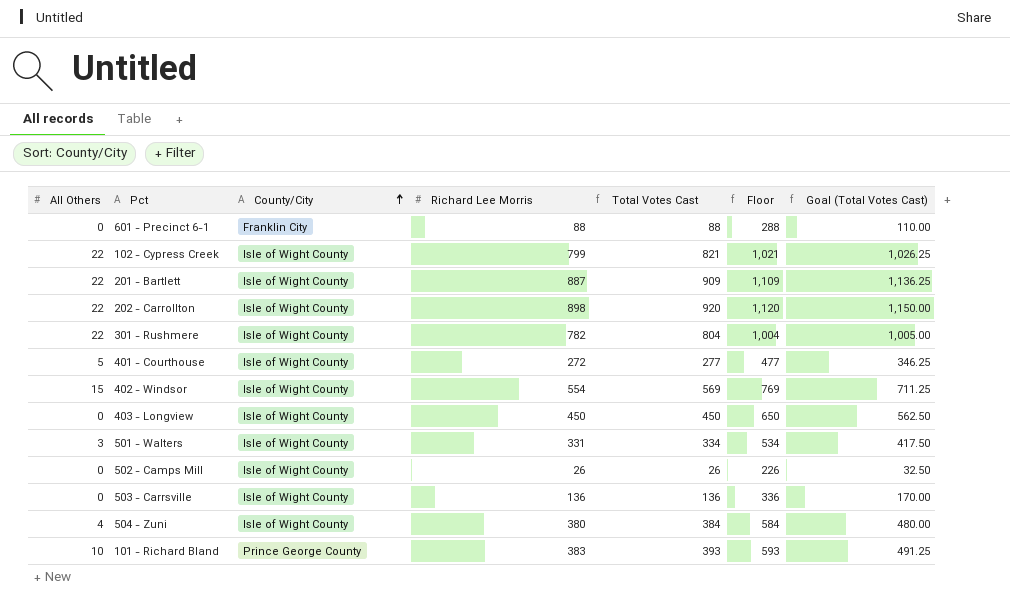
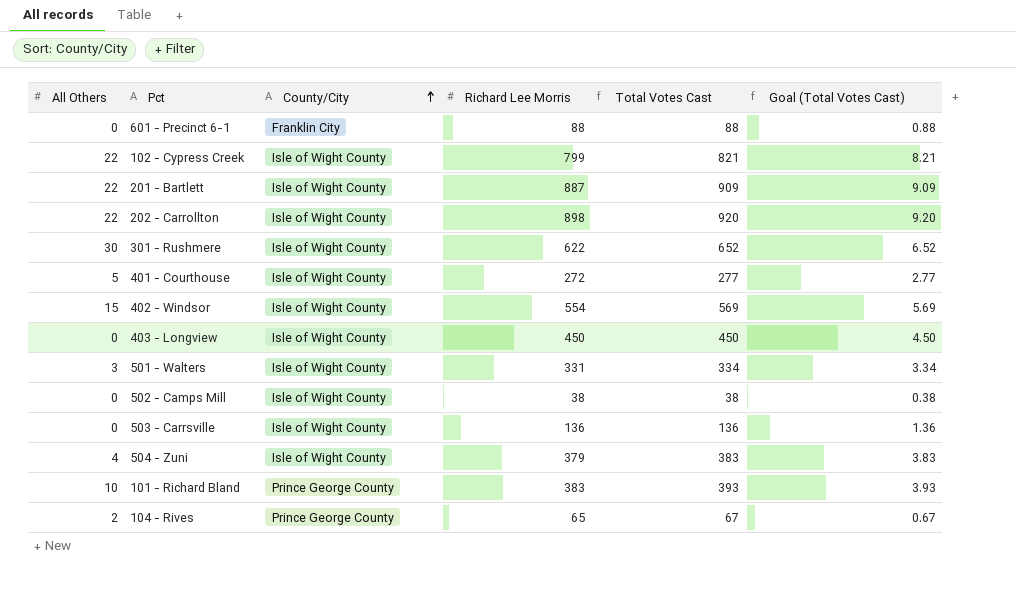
column Floor | formula: [Total Votes Cast] + 200 -> none
column Goal (Total Votes Cast) | formula: [Total Votes Cast] * 1.25 -> [Total Votes Cast] * 0.01
301 - Rushmere | All Others: 22 -> 30
301 - Rushmere | Richard Lee Morris: 782 -> 622
301 - Rushmere | Total Votes Cast: 804 -> 652
502 - Camps Mill | Richard Lee Morris: 26 -> 38
502 - Camps Mill | Total Votes Cast: 26 -> 38
504 - Zuni | Richard Lee Morris: 380 -> 379
504 - Zuni | Total Votes Cast: 384 -> 383
row 104 - Rives: none -> 2 | Prince George County | 65 | 67 | 0.67

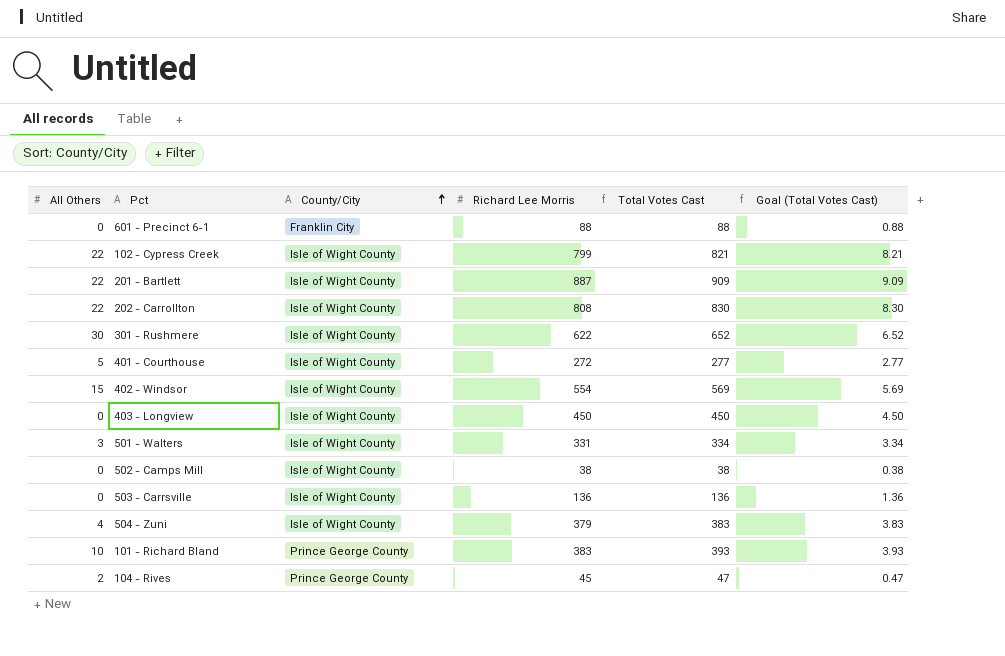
202 - Carrollton | Richard Lee Morris: 898 -> 808
202 - Carrollton | Total Votes Cast: 920 -> 830
202 - Carrollton | Goal (Total Votes Cast): 9.20 -> 8.30
104 - Rives | Richard Lee Morris: 65 -> 45
104 - Rives | Total Votes Cast: 67 -> 47
104 - Rives | Goal (Total Votes Cast): 0.67 -> 0.47

